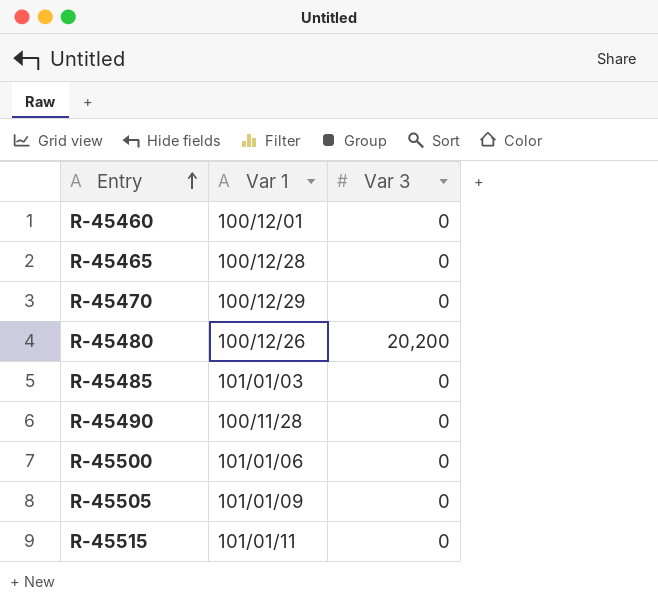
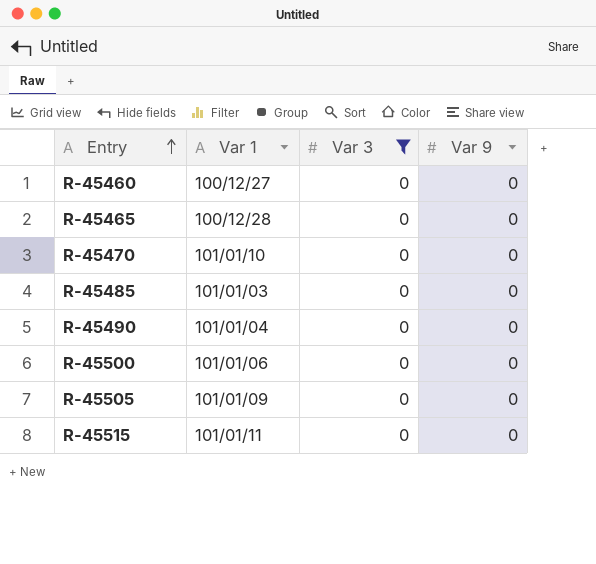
filter: none -> Var 3 = 0
column Var 9 | position: none -> 4
R-45460 | Var 1: 100/12/01 -> 100/12/27
R-45470 | Var 1: 100/12/29 -> 101/01/10
R-45490 | Var 1: 100/11/28 -> 101/01/04

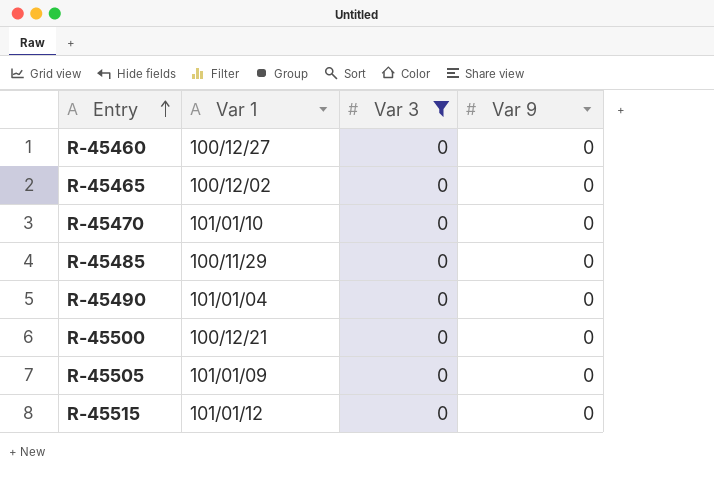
R-45465 | Var 1: 100/12/28 -> 100/12/02
R-45485 | Var 1: 101/01/03 -> 100/11/29
R-45500 | Var 1: 101/01/06 -> 100/12/21
R-45515 | Var 1: 101/01/11 -> 101/01/12

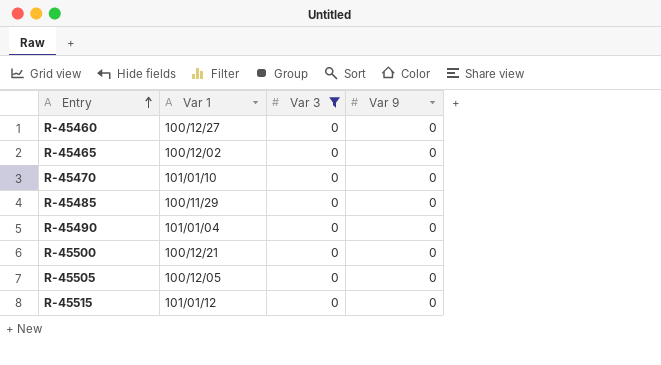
R-45505 | Var 1: 101/01/09 -> 100/12/05

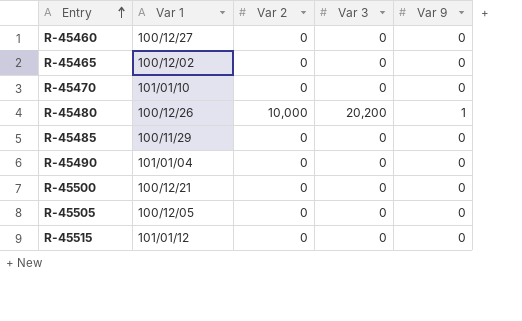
filter: Var 3 = 0 -> none
column Var 2 | position: none -> 3

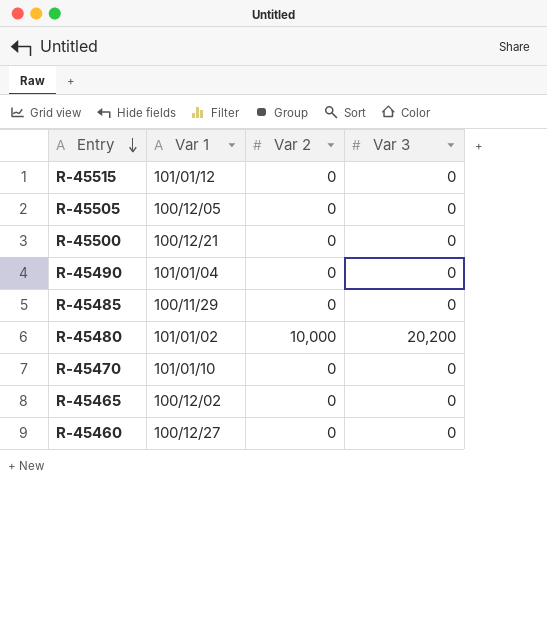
row order: Entry ascending -> Entry descending
column Var 9 | position: 5 -> none
R-45480 | Var 1: 100/12/26 -> 101/01/02

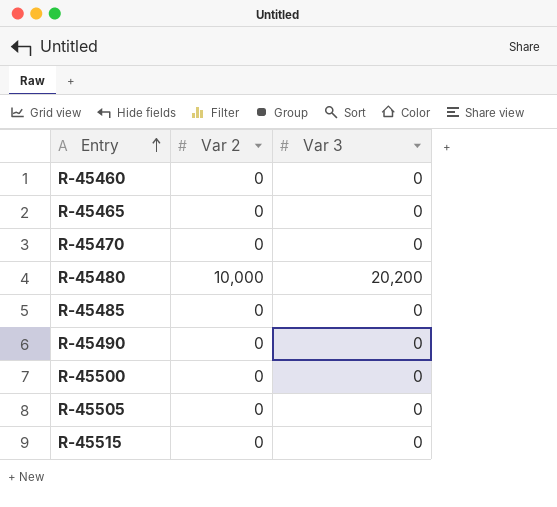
row order: Entry descending -> Entry ascending
column Var 1 | position: 2 -> none

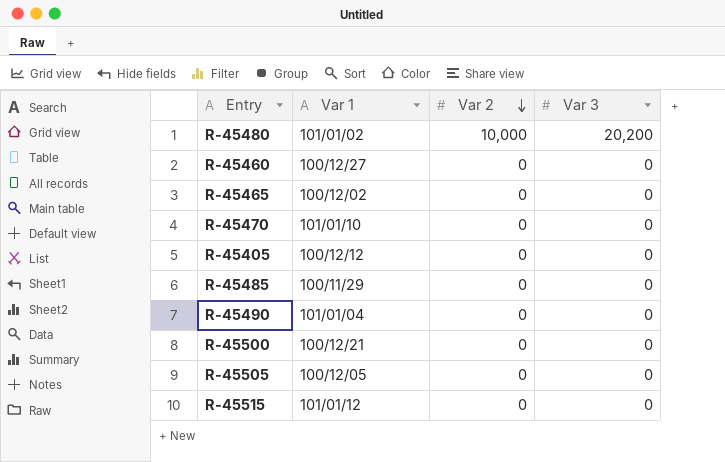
row order: Entry ascending -> Var 2 descending
column Var 1 | position: none -> 2
row R-45405: none -> 100/12/12 | 0 | 0

